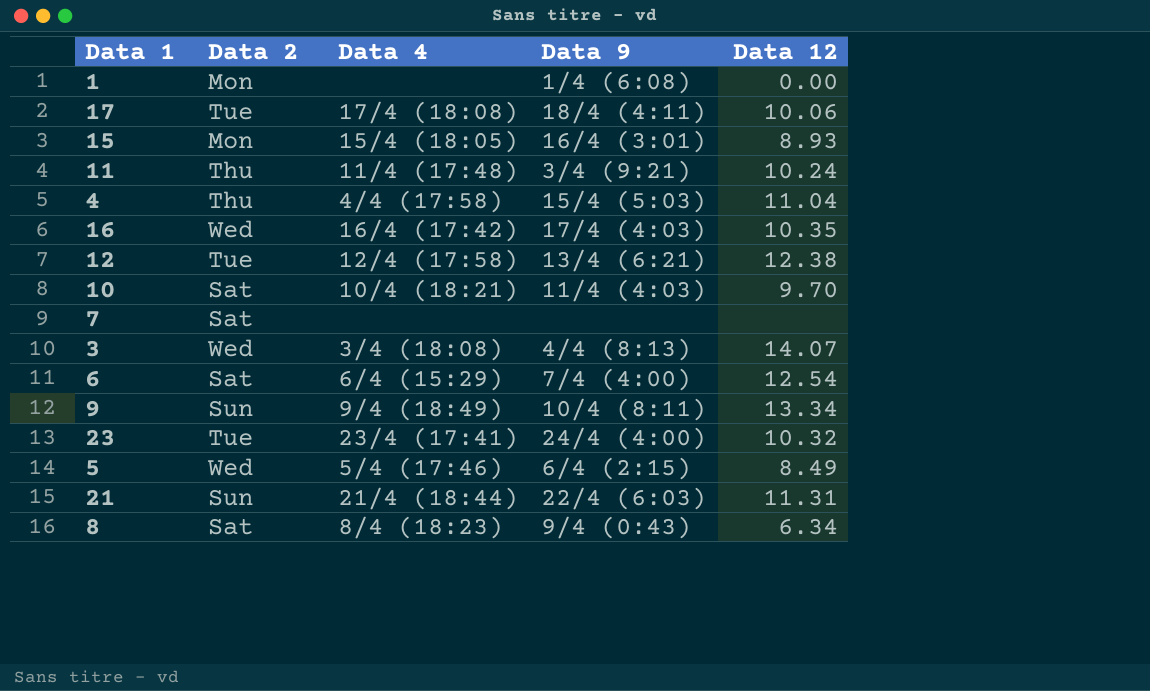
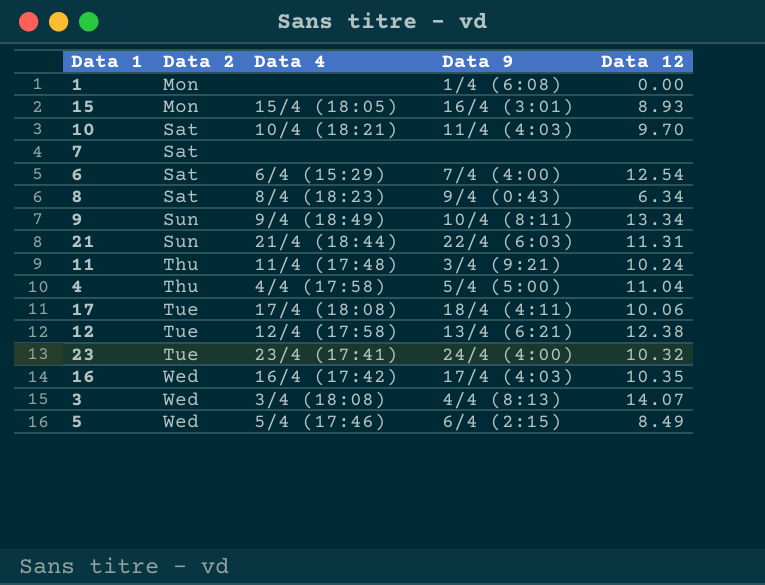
row order: none -> Data 2 ascending
4 | Data 9: 15/4 (5:03) -> 5/4 (5:00)

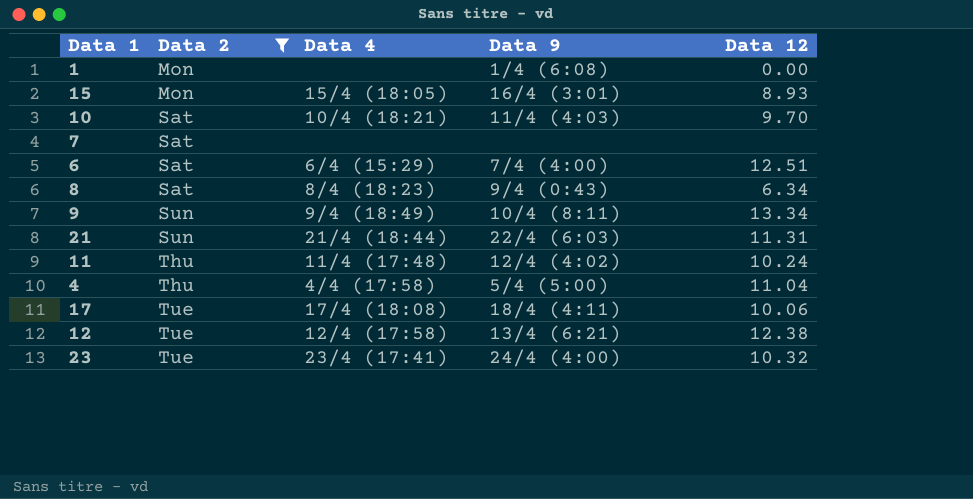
filter: none -> Data 2 != Wed
6 | Data 12: 12.54 -> 12.51
11 | Data 9: 3/4 (9:21) -> 12/4 (4:02)

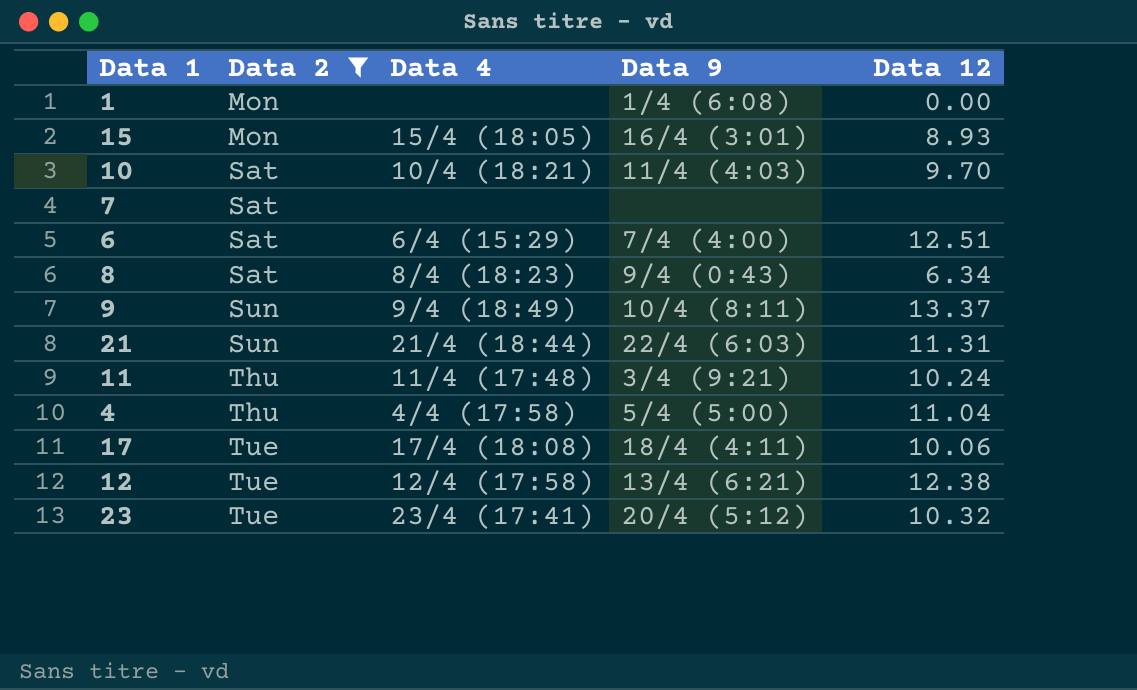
9 | Data 12: 13.34 -> 13.37
11 | Data 9: 12/4 (4:02) -> 3/4 (9:21)
23 | Data 9: 24/4 (4:00) -> 20/4 (5:12)

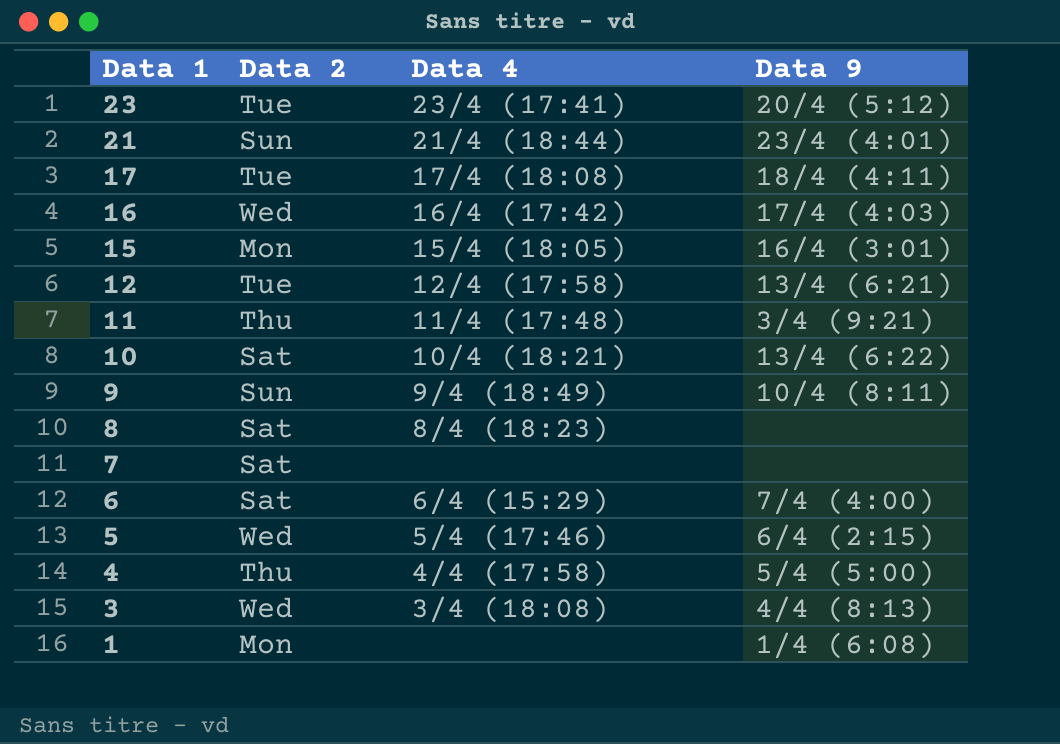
filter: Data 2 != Wed -> none
row order: Data 2 ascending -> Data 1 descending
column Data 12 | position: 5 -> none
21 | Data 9: 22/4 (6:03) -> 23/4 (4:01)
10 | Data 9: 11/4 (4:03) -> 13/4 (6:22)
8 | Data 9: 9/4 (0:43) -> none

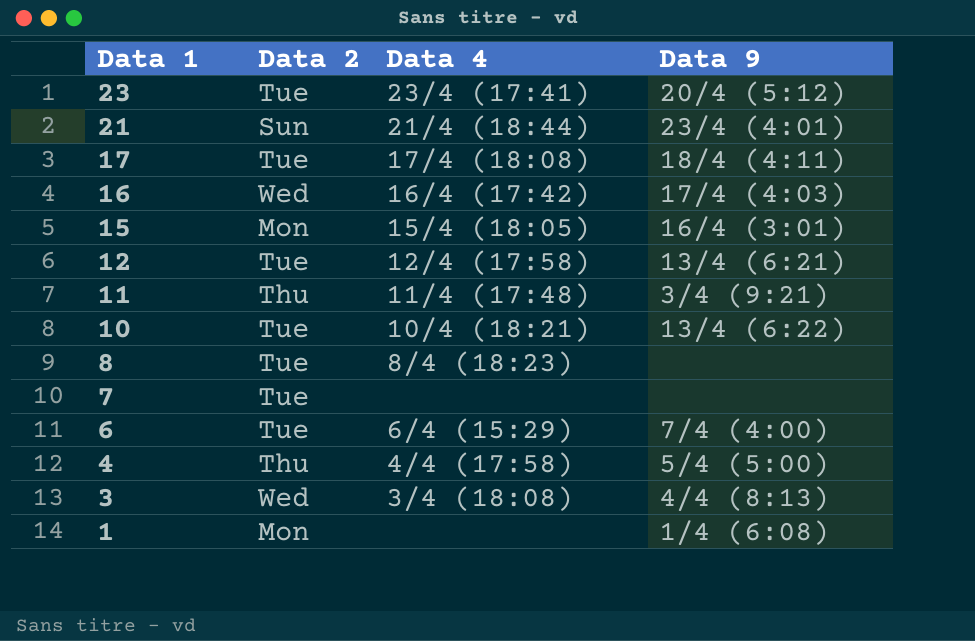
row 9: Sun | 9/4 (18:49) | 10/4 (8:11) -> none
row 5: Wed | 5/4 (17:46) | 6/4 (2:15) -> none
10 | Data 2: Sat -> Tue
8 | Data 2: Sat -> Tue
7 | Data 2: Sat -> Tue
6 | Data 2: Sat -> Tue

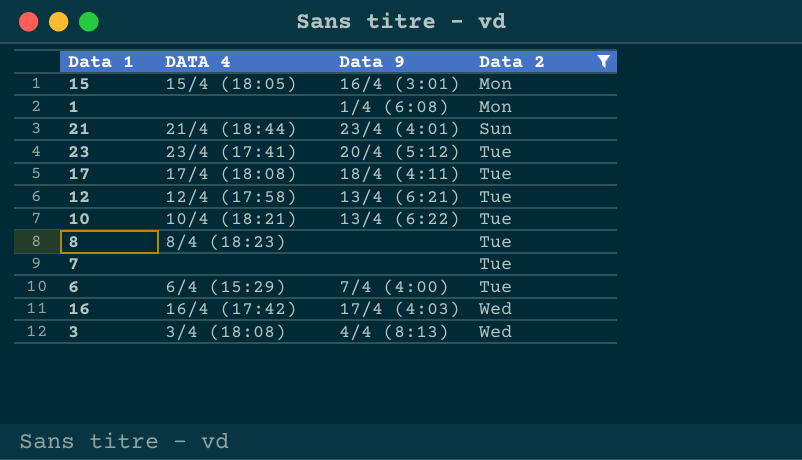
filter: none -> Data 2 != Thu
row order: Data 1 descending -> Data 2 ascending
column name: Data 4 -> DATA 4
column Data 2 | position: 2 -> 4

